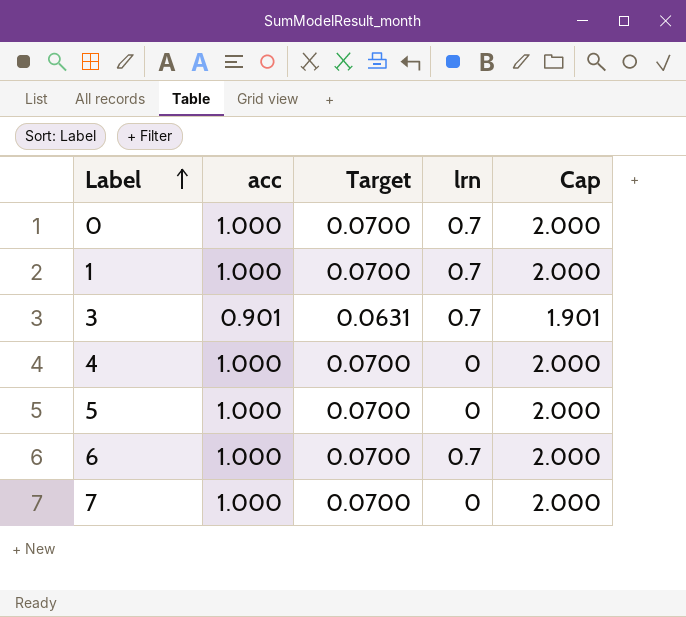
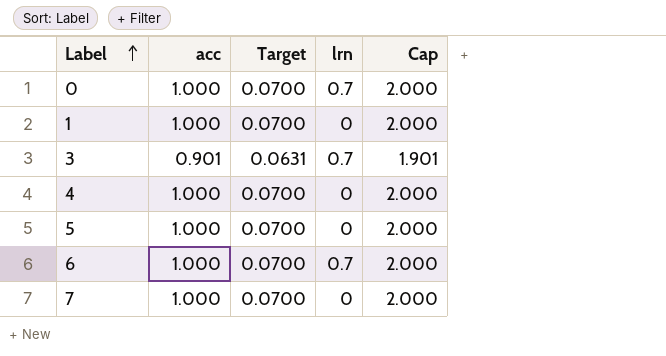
1 | lrn: 0.7 -> 0

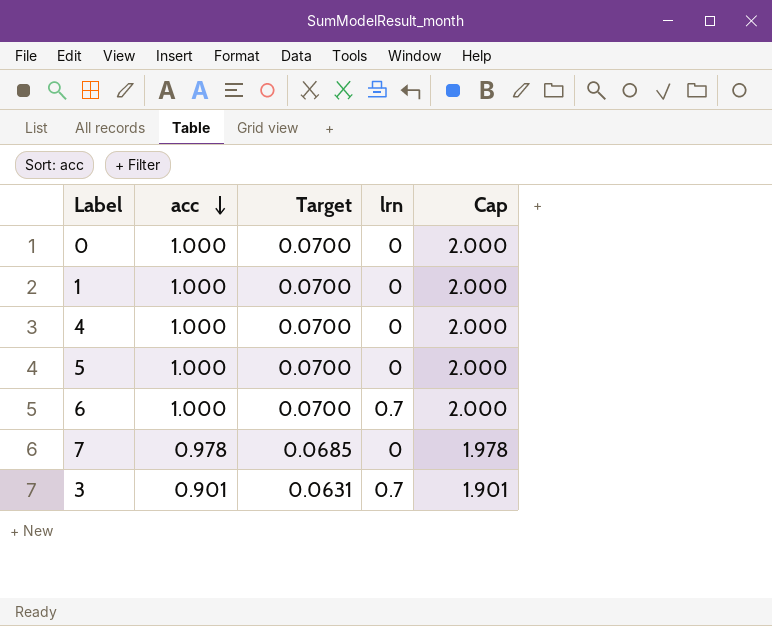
row order: Label ascending -> acc descending
0 | lrn: 0.7 -> 0
7 | acc: 1.000 -> 0.978
7 | Target: 0.0700 -> 0.0685
7 | Cap: 2.000 -> 1.978

